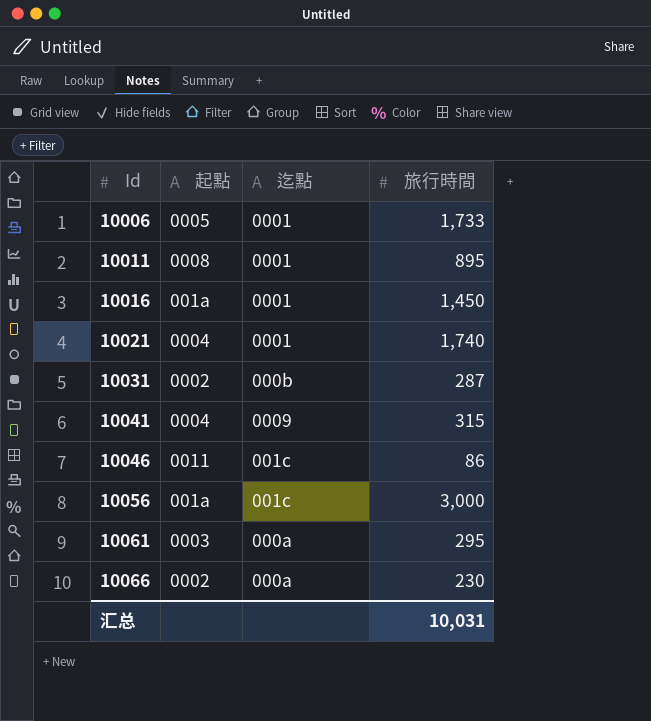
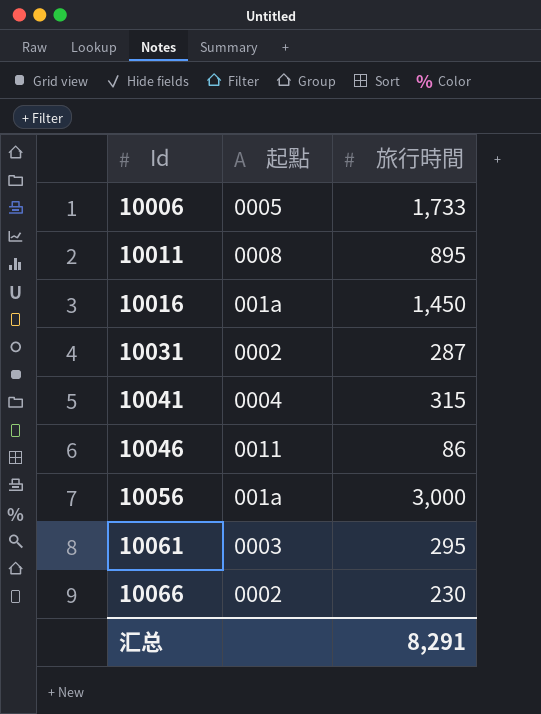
column 迄點 | position: 3 -> none
row 10021: 0004 | 0001 | 1,740 -> none
汇总 | 旅行時間: 10,031 -> 8,291

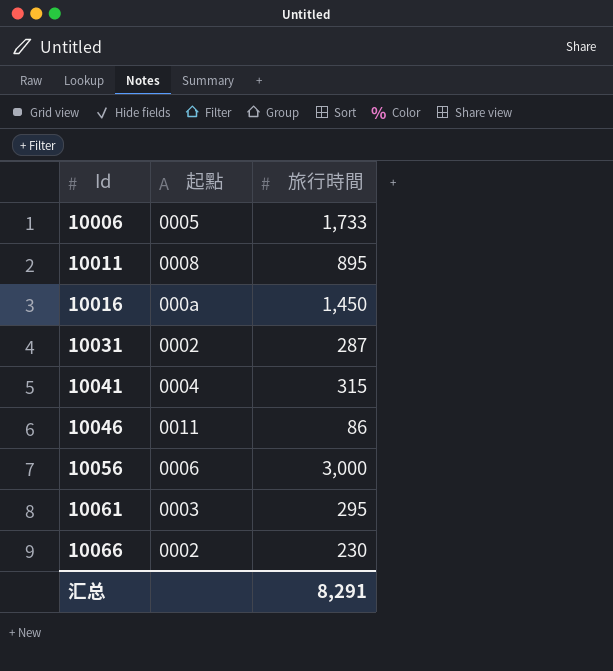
10016 | 起點: 001a -> 000a
10056 | 起點: 001a -> 0006

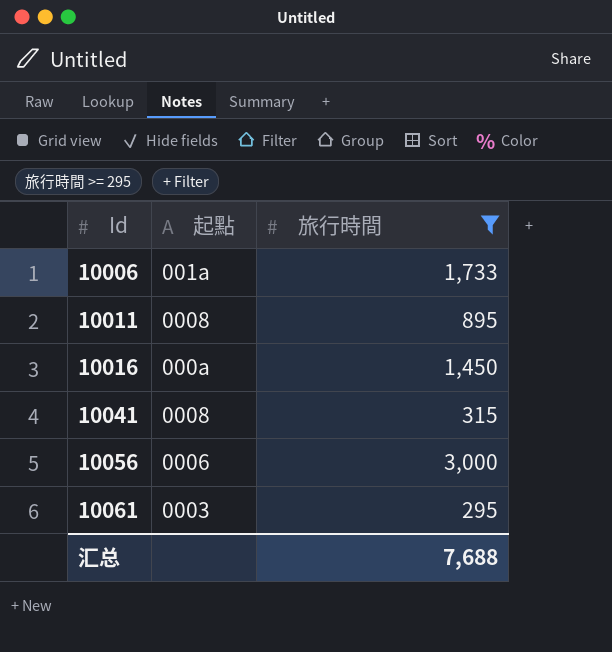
filter: none -> 旅行時間 >= 295
10006 | 起點: 0005 -> 001a
10041 | 起點: 0004 -> 0008
汇总 | 旅行時間: 8,291 -> 7,688

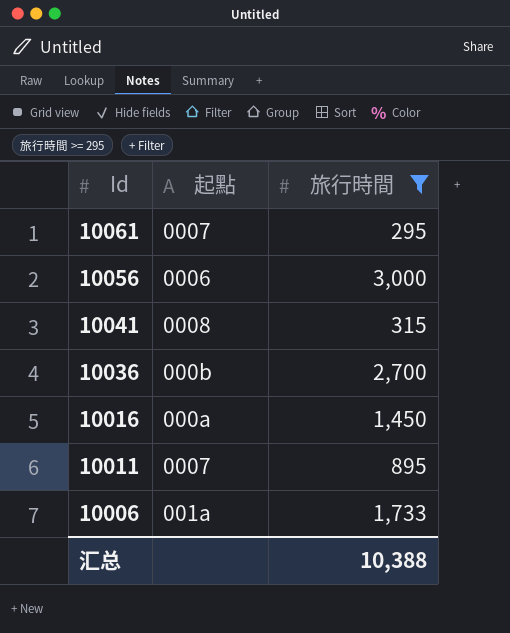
row order: Id ascending -> Id descending
10061 | 起點: 0003 -> 0007
row 10036: none -> 000b | 2,700
10011 | 起點: 0008 -> 0007
汇总 | 旅行時間: 7,688 -> 10,388

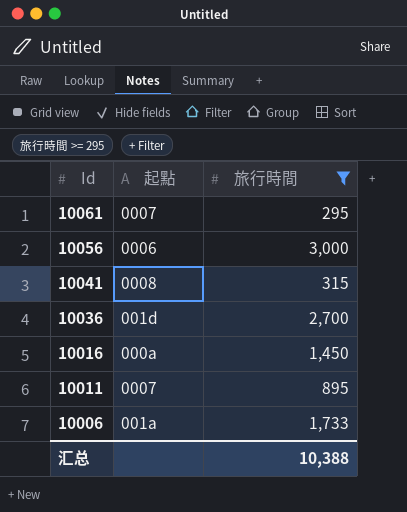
10036 | 起點: 000b -> 001d

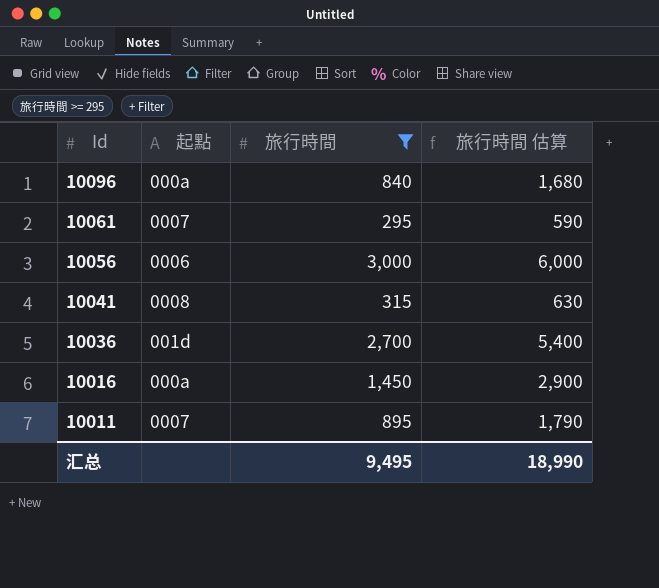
column 旅行時間 估算 | formula: none -> [旅行時間] * 2
row 10006: 001a | 1,733 -> none
row 10096: none -> 000a | 840 | 1,680
汇总 | 旅行時間: 10,388 -> 9,495

